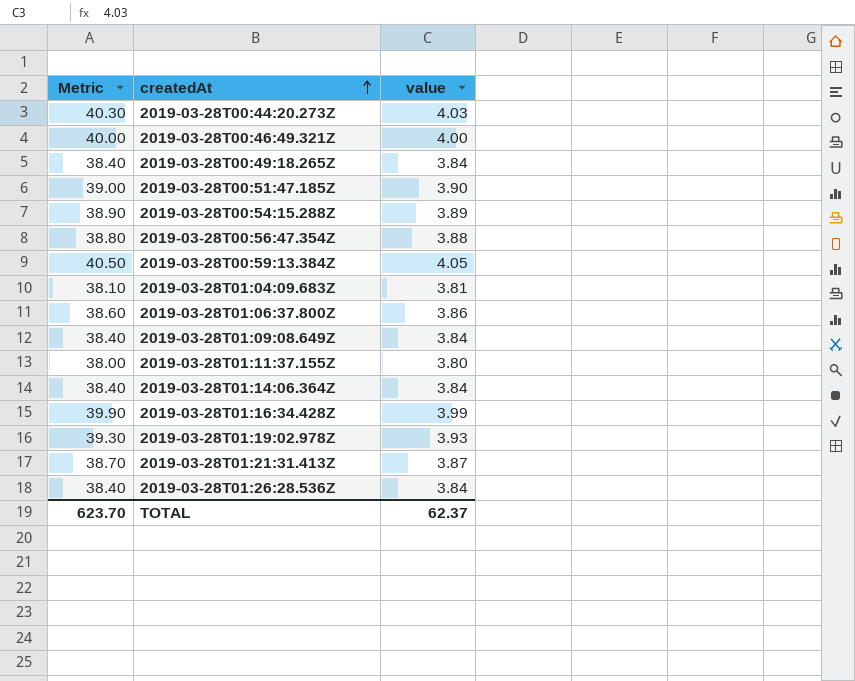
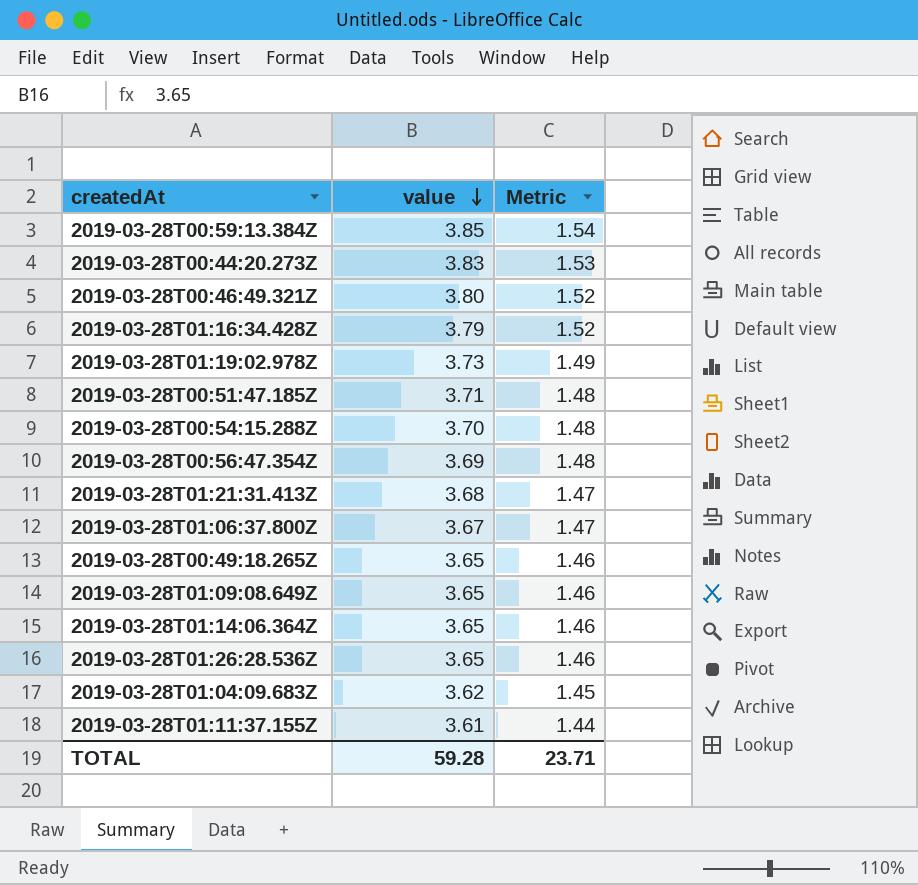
row order: createdAt ascending -> value descending
column Metric | formula: [value] * 10 -> [value] * 0.4
column Metric | position: 1 -> 3
2019-03-28T00:59:13.384Z | value: 4.05 -> 3.85
2019-03-28T00:44:20.273Z | value: 4.03 -> 3.83
2019-03-28T00:46:49.321Z | value: 4.00 -> 3.80
2019-03-28T01:16:34.428Z | value: 3.99 -> 3.79
2019-03-28T01:19:02.978Z | value: 3.93 -> 3.73
2019-03-28T00:51:47.185Z | value: 3.90 -> 3.71
2019-03-28T00:54:15.288Z | value: 3.89 -> 3.70
2019-03-28T00:56:47.354Z | value: 3.88 -> 3.69
2019-03-28T01:21:31.413Z | value: 3.87 -> 3.68
2019-03-28T01:06:37.800Z | value: 3.86 -> 3.67
2019-03-28T00:49:18.265Z | value: 3.84 -> 3.65
2019-03-28T01:09:08.649Z | value: 3.84 -> 3.65
2019-03-28T01:14:06.364Z | value: 3.84 -> 3.65
2019-03-28T01:26:28.536Z | value: 3.84 -> 3.65
2019-03-28T01:04:09.683Z | value: 3.81 -> 3.62
2019-03-28T01:11:37.155Z | value: 3.80 -> 3.61
TOTAL | value: 62.37 -> 59.28
TOTAL | Metric: 623.70 -> 23.71

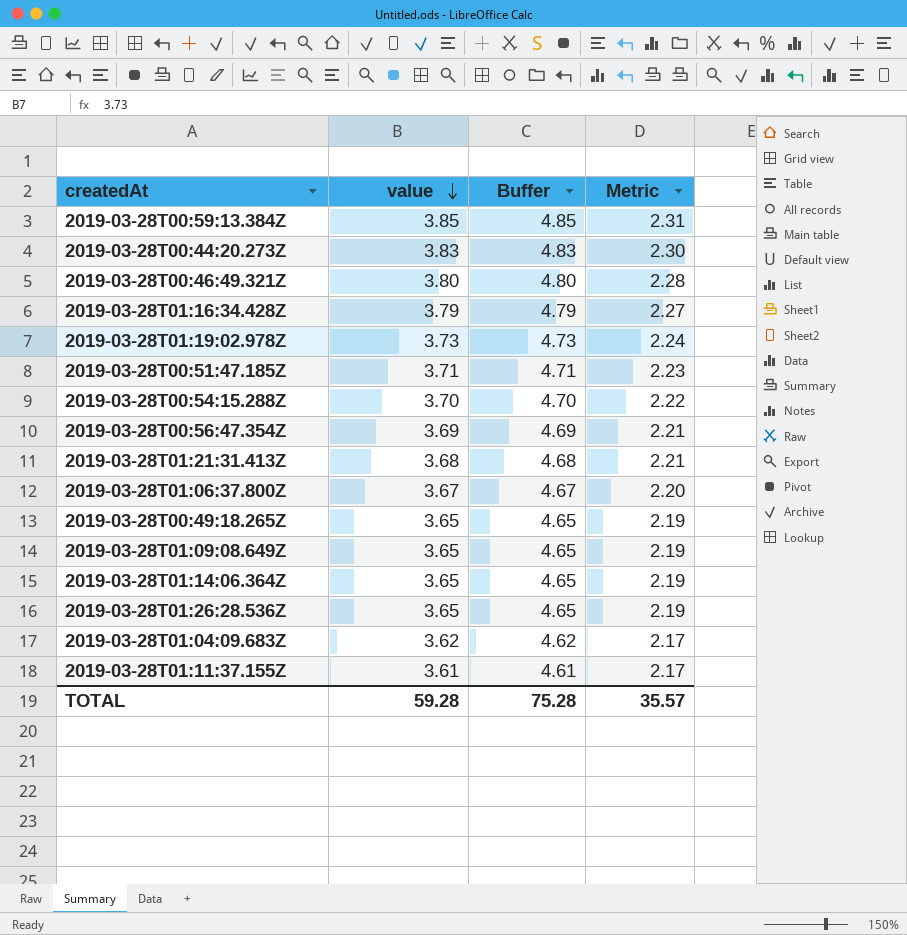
column Buffer | formula: none -> [value] + 1
column Metric | formula: [value] * 0.4 -> [value] * 0.6
TOTAL | Metric: 23.71 -> 35.57

